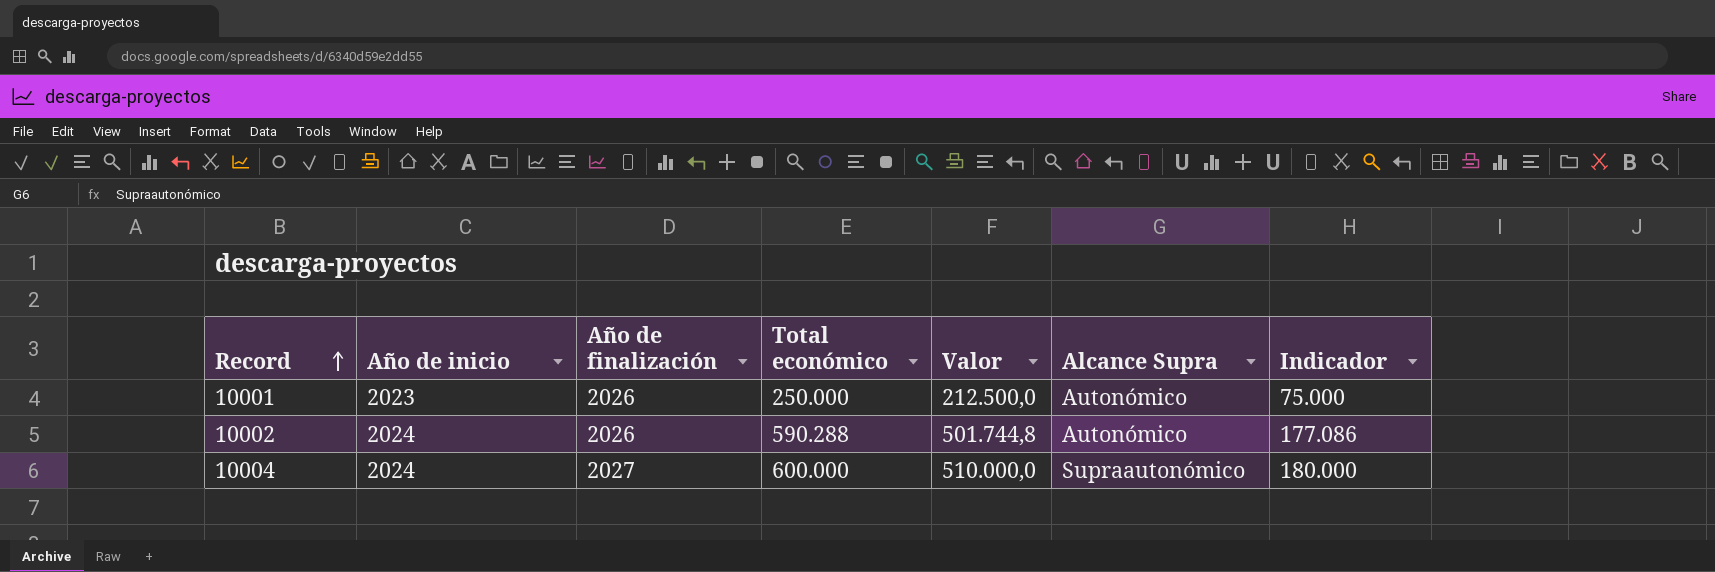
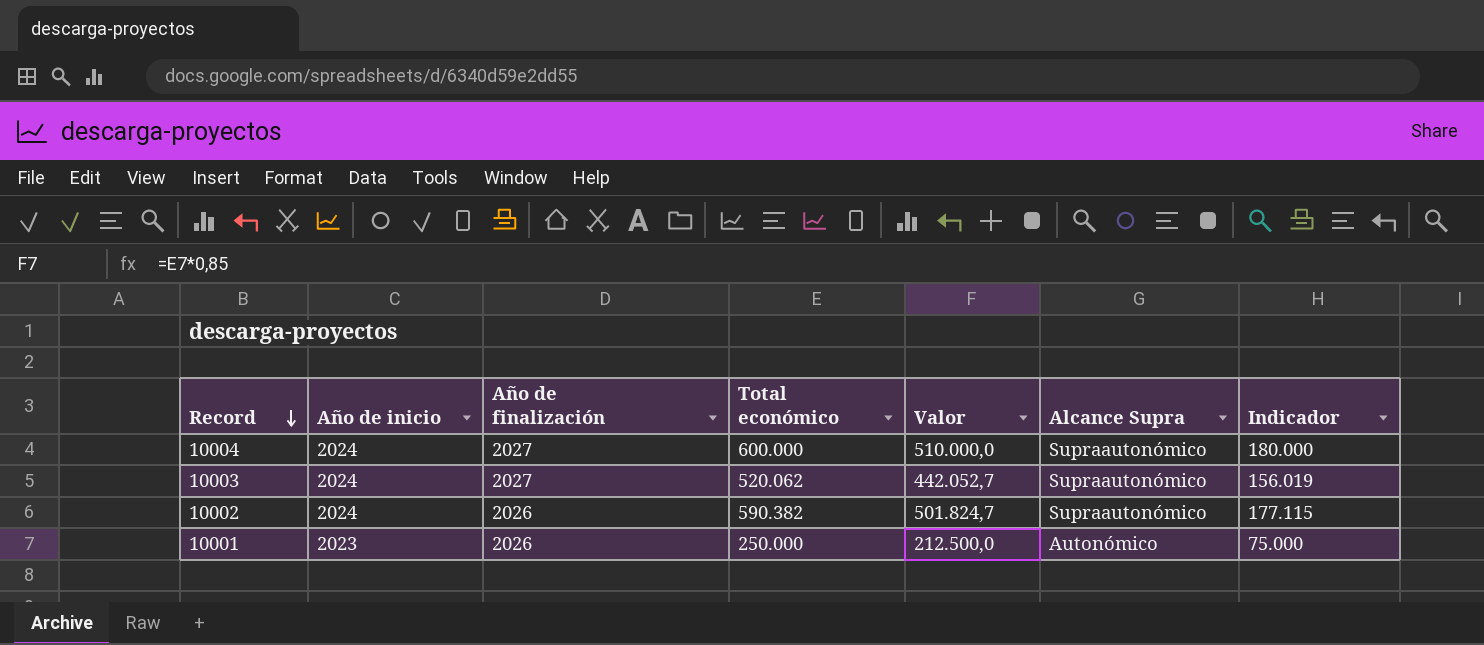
row order: Record ascending -> Record descending
row 10003: none -> 2024 | 2027 | 520.062 | 442.052,7 | Supraautonómico | 156.019
10002 | Total económico: 590.288 -> 590.382
10002 | Valor: 501.744,8 -> 501.824,7
10002 | Alcance Supra: Autonómico -> Supraautonómico
10002 | Indicador: 177.086 -> 177.115

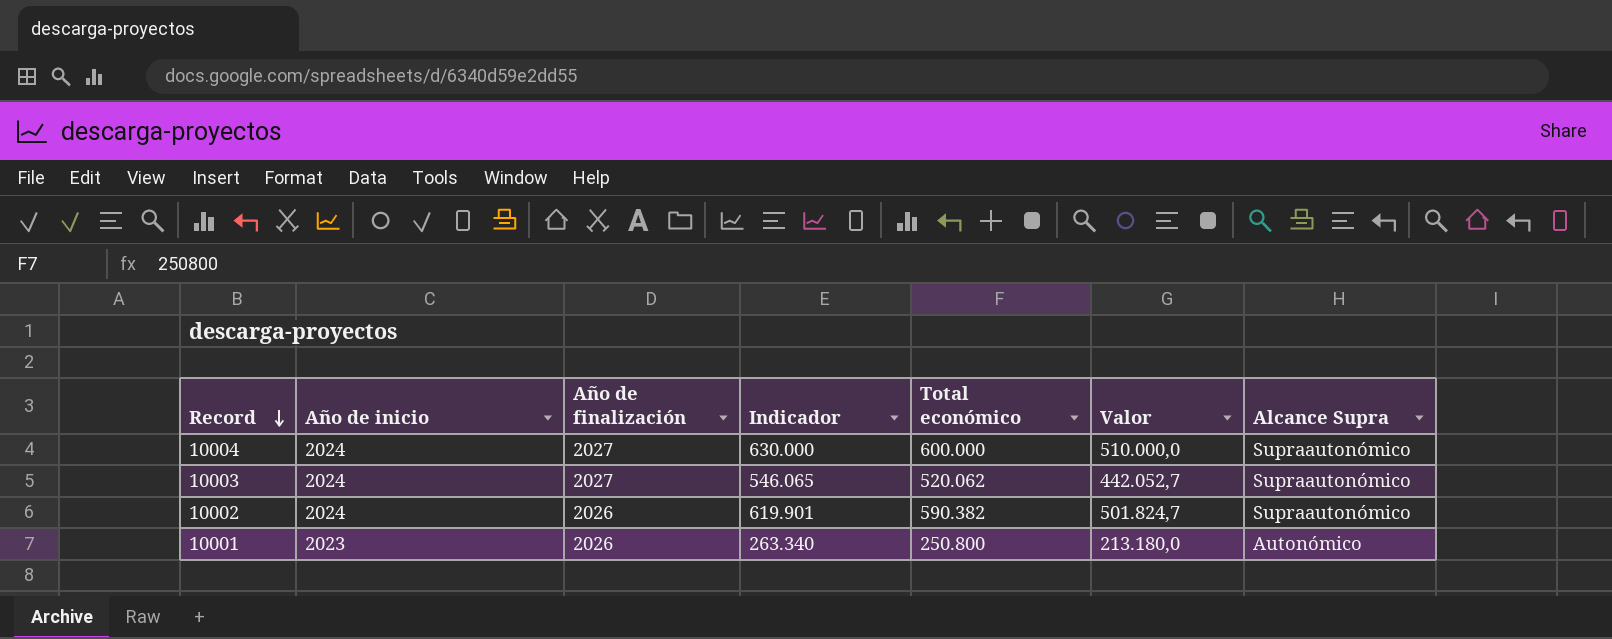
column Indicador | formula: [Total económico] * 0,3 -> [Total económico] * 1,05
column Indicador | position: 7 -> 4
10001 | Total económico: 250.000 -> 250.800
10001 | Valor: 212.500,0 -> 213.180,0

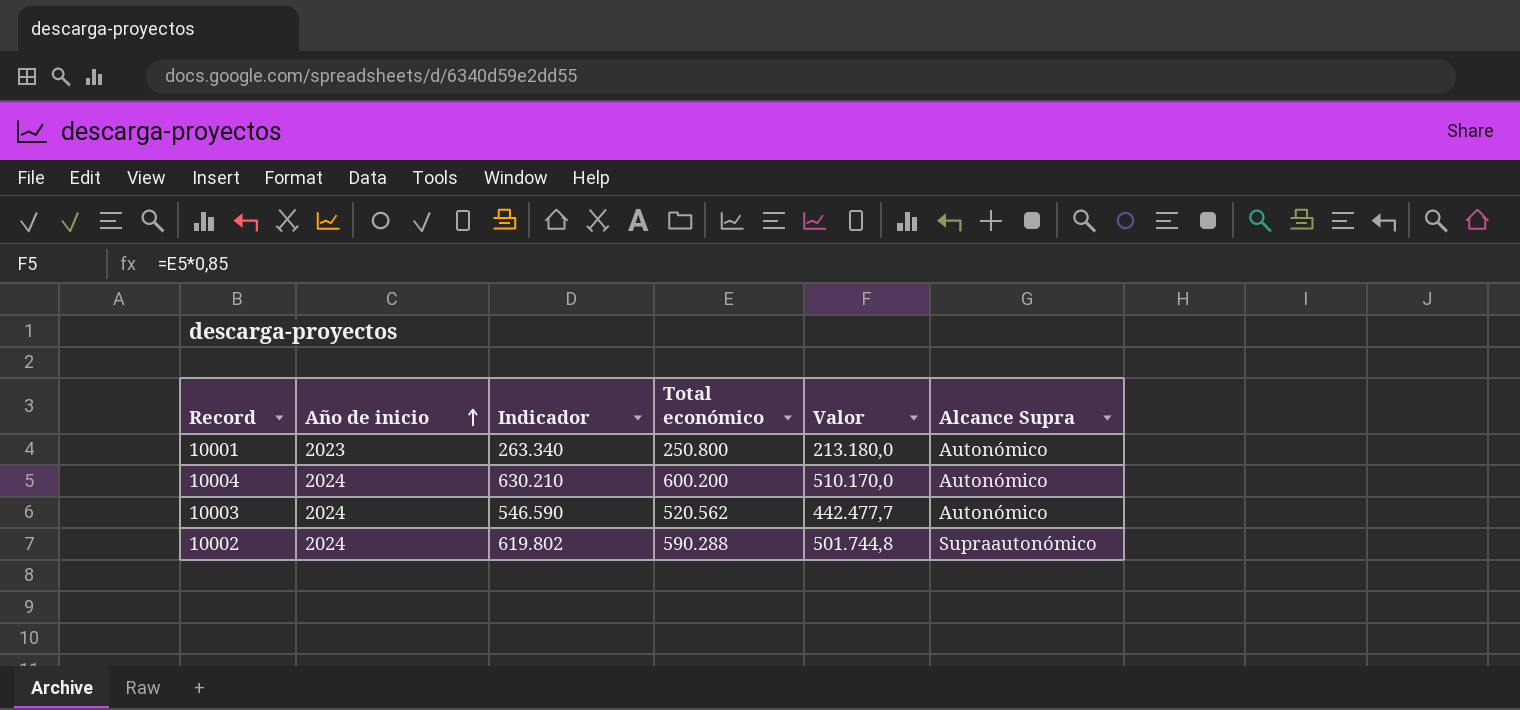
row order: Record descending -> Año de inicio ascending
column Año de finalización | position: 3 -> none
10004 | Indicador: 630.000 -> 630.210
10004 | Total económico: 600.000 -> 600.200
10004 | Valor: 510.000,0 -> 510.170,0
10004 | Alcance Supra: Supraautonómico -> Autonómico
10003 | Indicador: 546.065 -> 546.590
10003 | Total económico: 520.062 -> 520.562
10003 | Valor: 442.052,7 -> 442.477,7
10003 | Alcance Supra: Supraautonómico -> Autonómico
10002 | Indicador: 619.901 -> 619.802
10002 | Total económico: 590.382 -> 590.288
10002 | Valor: 501.824,7 -> 501.744,8

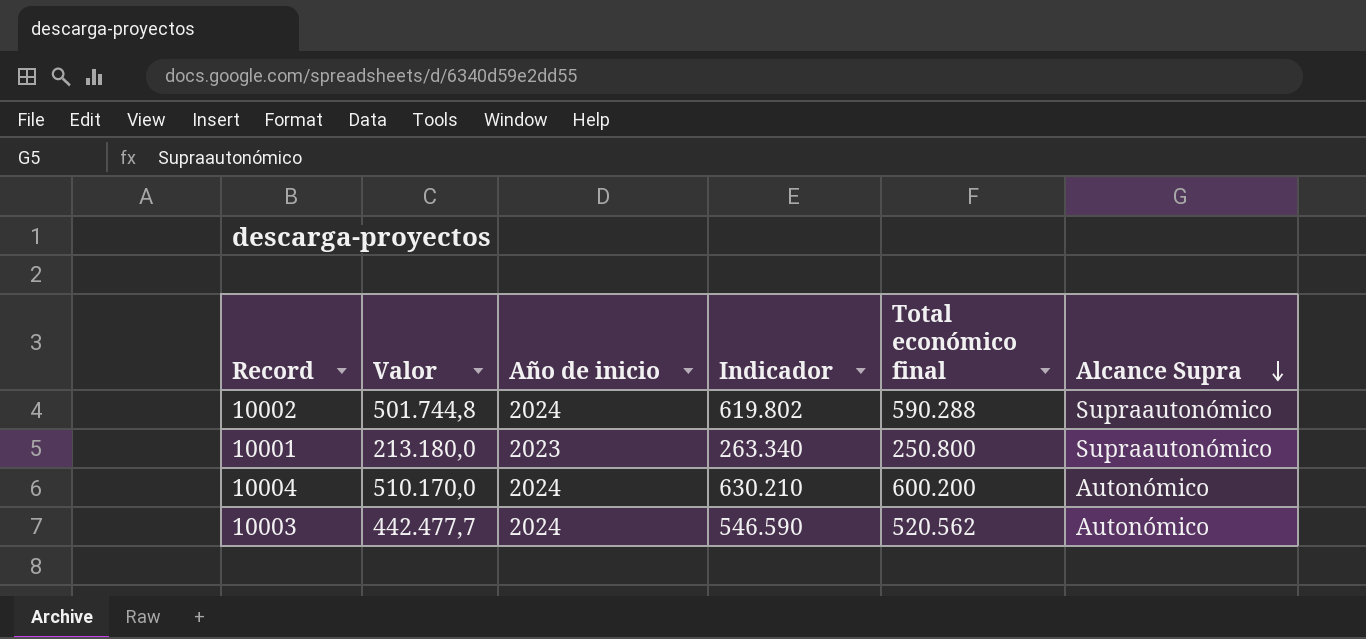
row order: Año de inicio ascending -> Alcance Supra descending
column Valor | position: 5 -> 2
column name: Total económico -> Total económico final
10001 | Alcance Supra: Autonómico -> Supraautonómico

